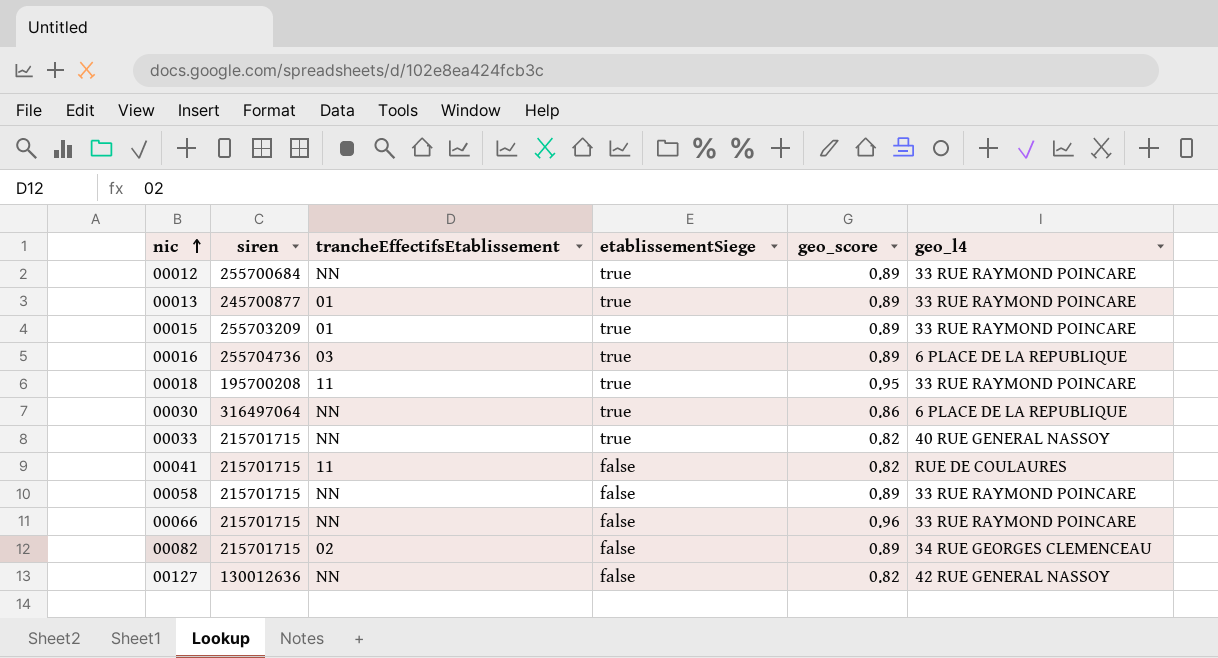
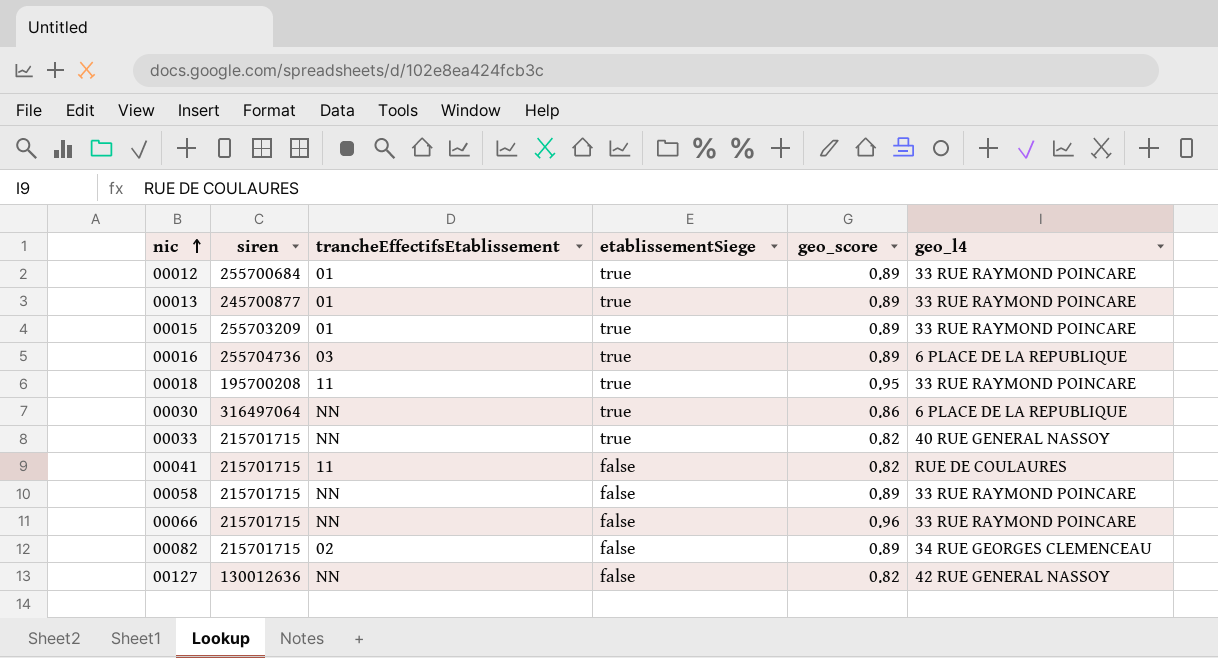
00012 | trancheEffectifsEtablissement: NN -> 01

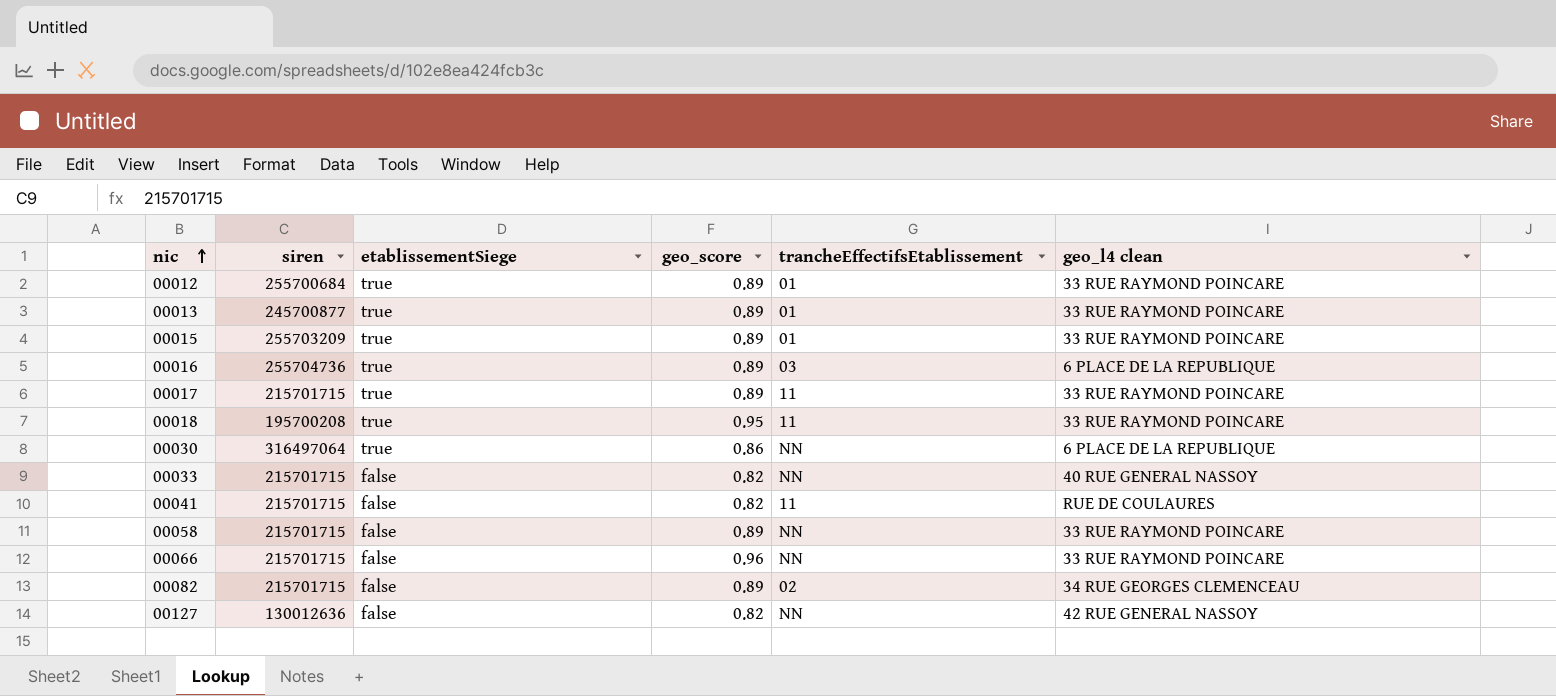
column trancheEffectifsEtablissement | position: 3 -> 5
column name: geo_l4 -> geo_l4 clean
row 00017: none -> 215701715 | true | 0.89 | 11 | 33 RUE RAYMOND POINCARE
00033 | etablissementSiege: true -> false

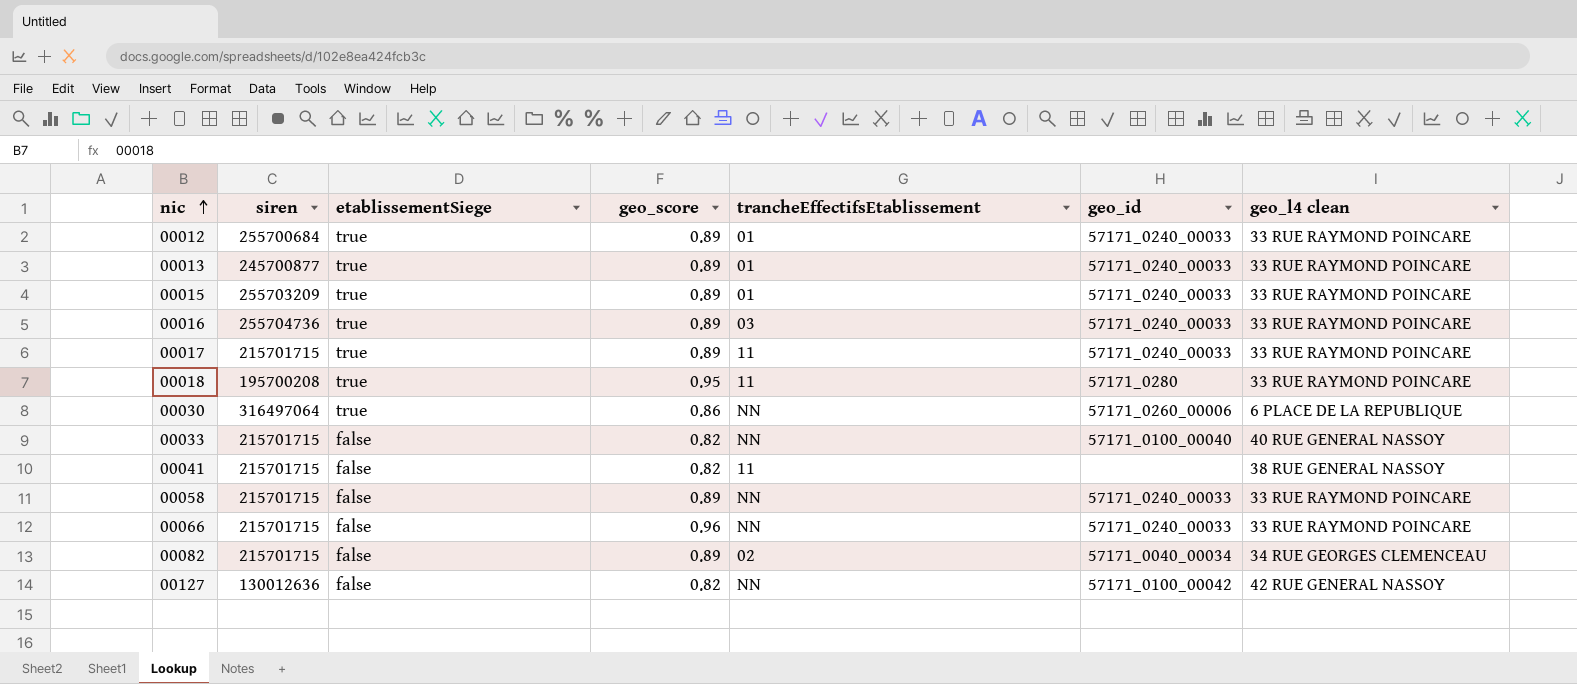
column geo_id | position: none -> 6
00016 | geo_l4 clean: 6 PLACE DE LA REPUBLIQUE -> 33 RUE RAYMOND POINCARE
00041 | geo_l4 clean: RUE DE COULAURES -> 38 RUE GENERAL NASSOY

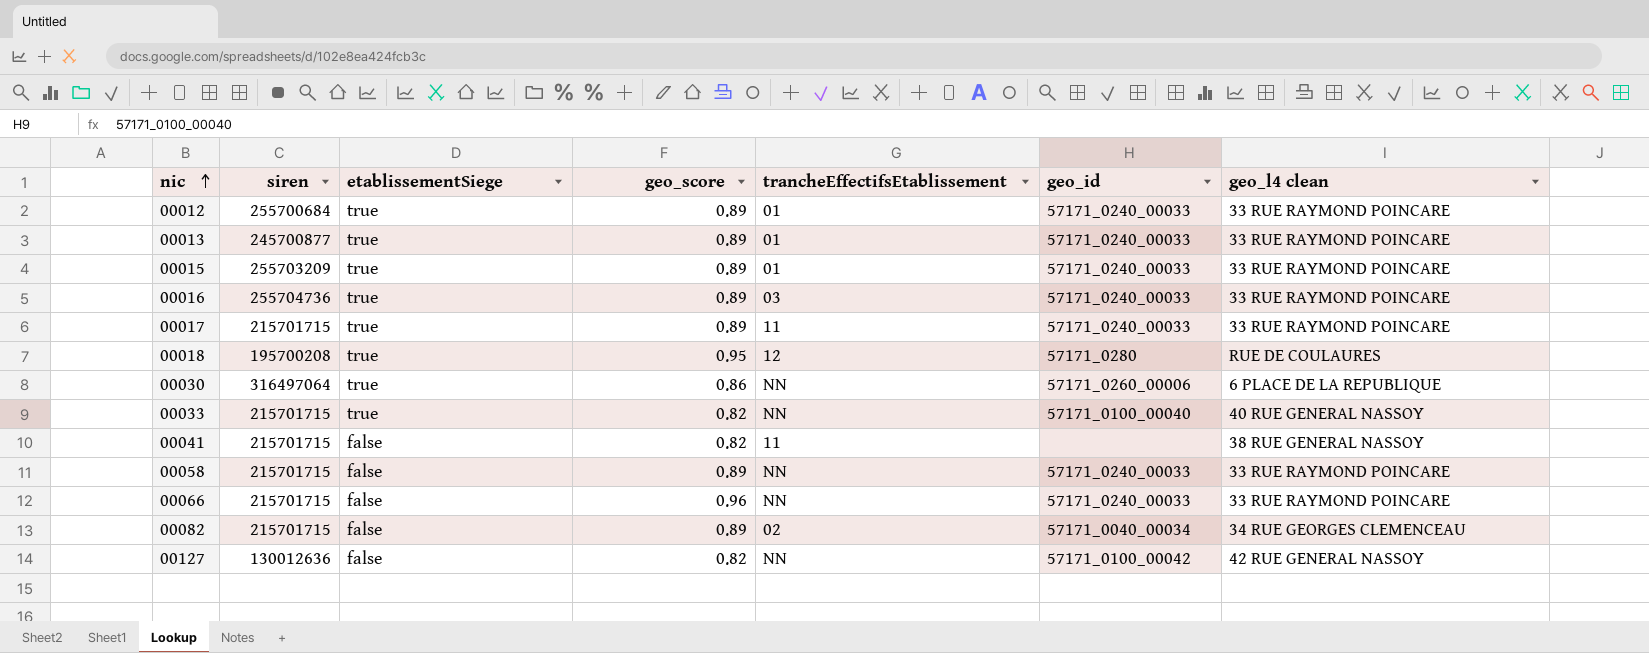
00018 | trancheEffectifsEtablissement: 11 -> 12
00018 | geo_l4 clean: 33 RUE RAYMOND POINCARE -> RUE DE COULAURES
00033 | etablissementSiege: false -> true

